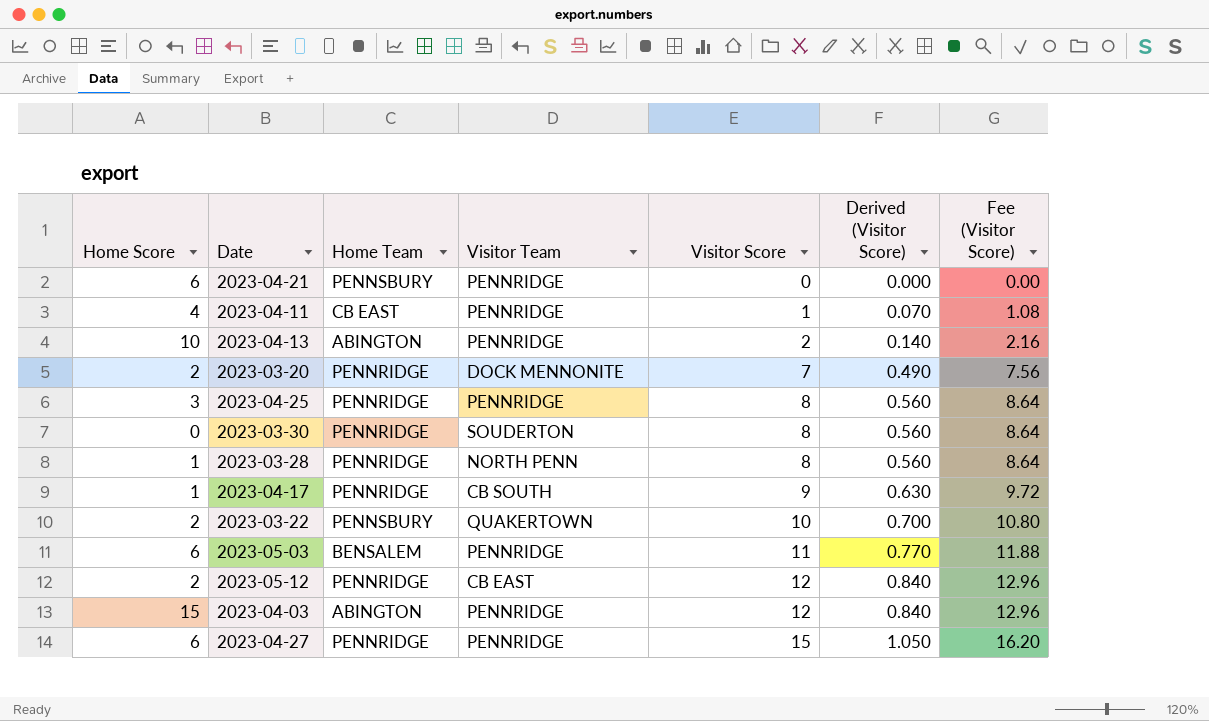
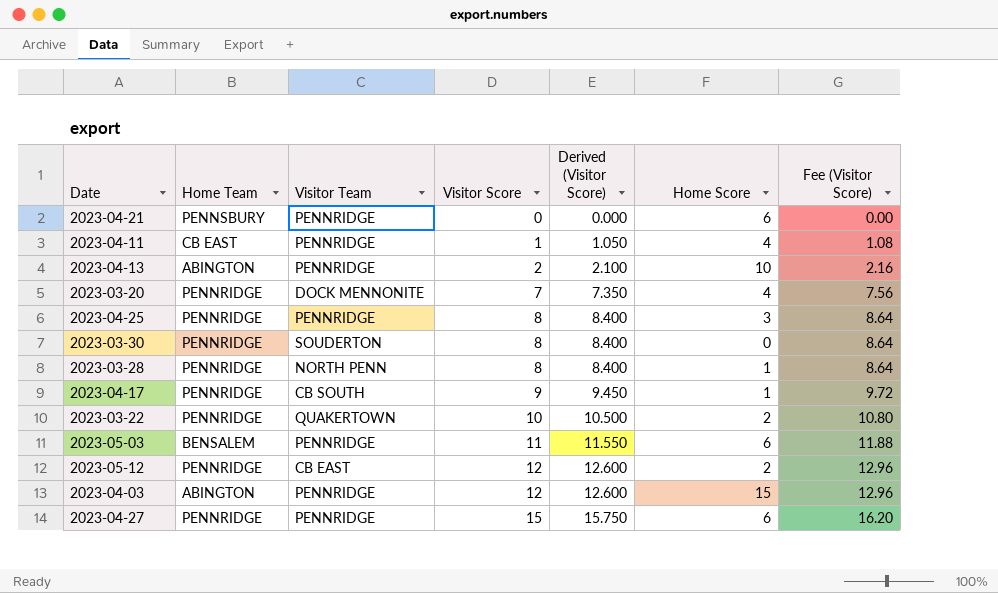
column Derived (Visitor Score) | formula: [Visitor Score] * 0.07 -> [Visitor Score] * 1.05
column Home Score | position: 1 -> 6
2023-03-20 | Home Score: 2 -> 4
2023-03-22 | Home Team: PENNSBURY -> PENNRIDGE

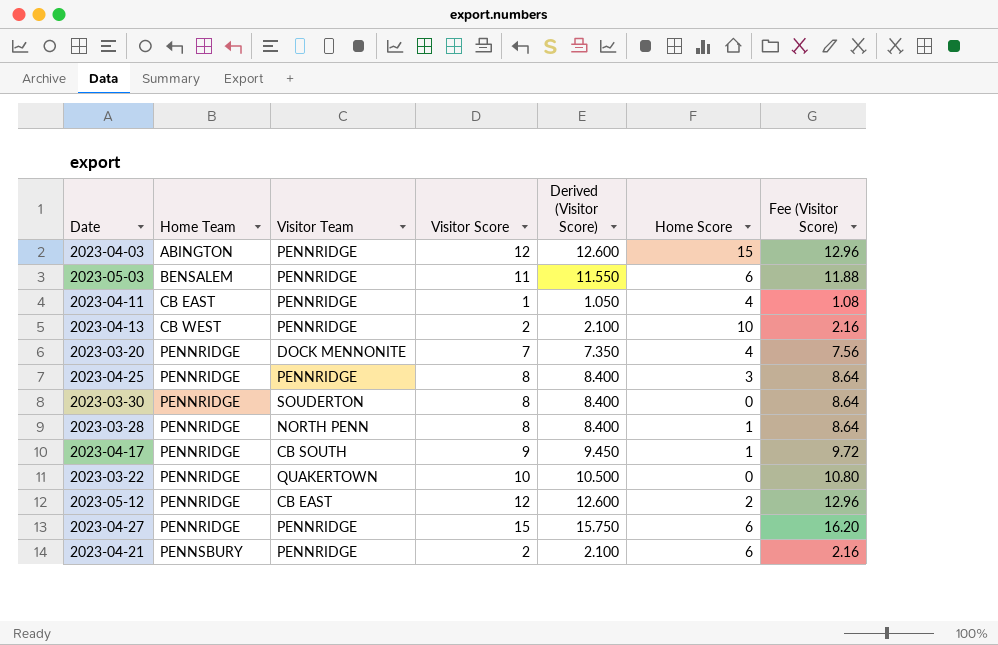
row order: Visitor Score ascending -> Home Team ascending
2023-04-13 | Home Team: ABINGTON -> CB WEST
2023-03-22 | Home Score: 2 -> 0
2023-04-21 | Visitor Score: 0 -> 2
2023-04-21 | Derived (Visitor Score): 0.000 -> 2.100
2023-04-21 | Fee (Visitor Score): 0.00 -> 2.16

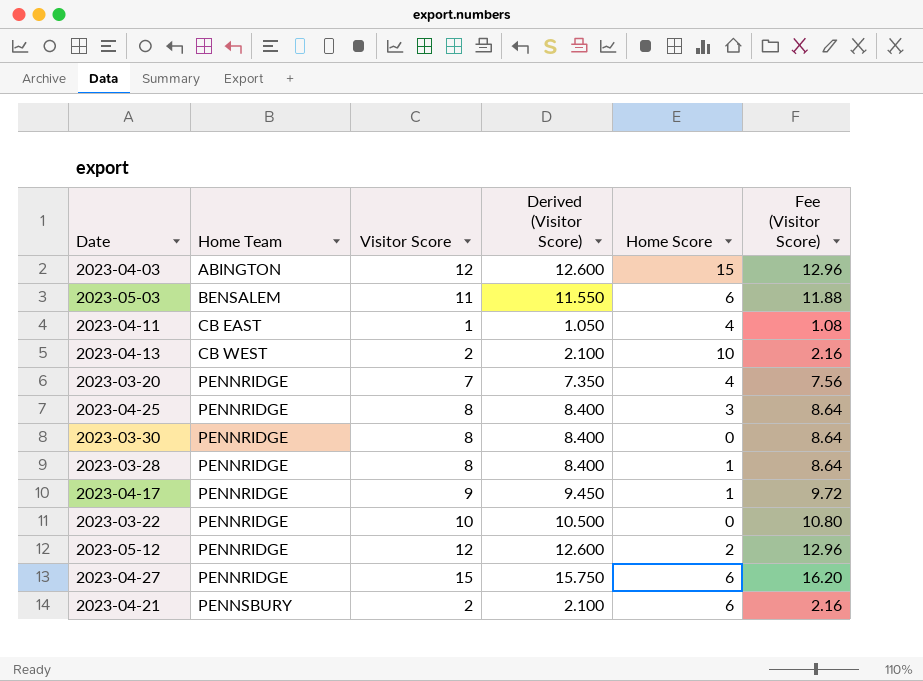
column Visitor Team | position: 3 -> none

